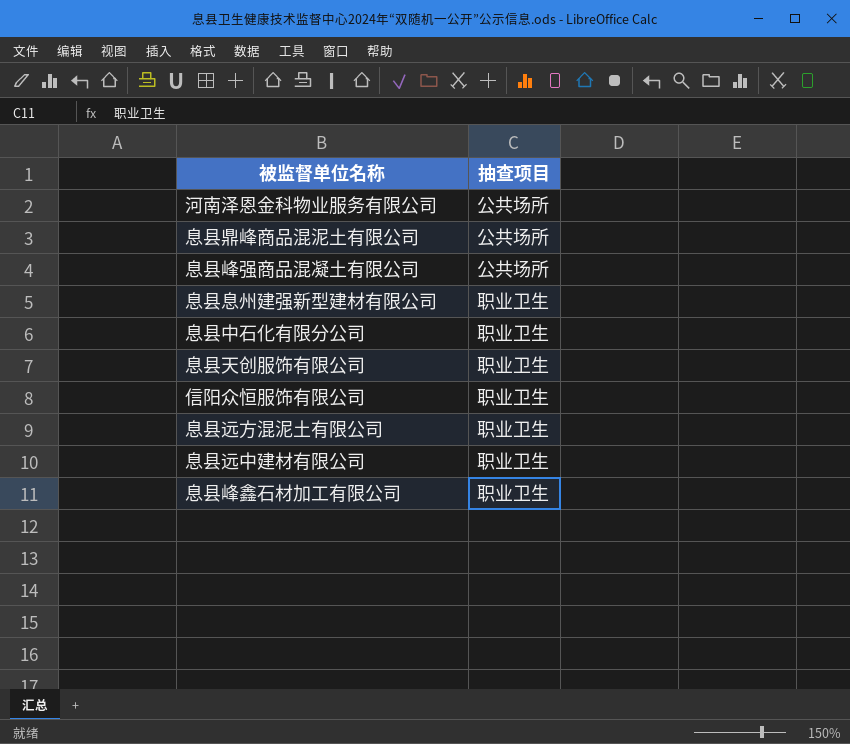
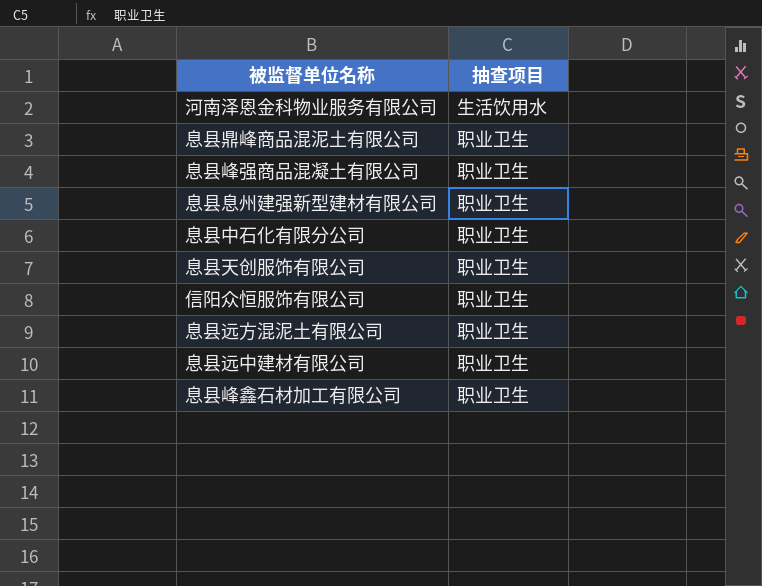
河南泽恩金科物业服务有限公司 | 抽查项目: 公共场所 -> 生活饮用水
息县鼎峰商品混泥土有限公司 | 抽查项目: 公共场所 -> 职业卫生
息县峰强商品混凝土有限公司 | 抽查项目: 公共场所 -> 职业卫生

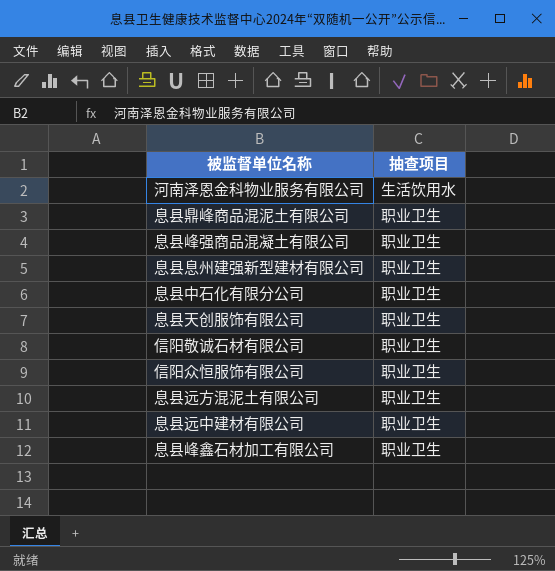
row 信阳敬诚石材有限公司: none -> 职业卫生

